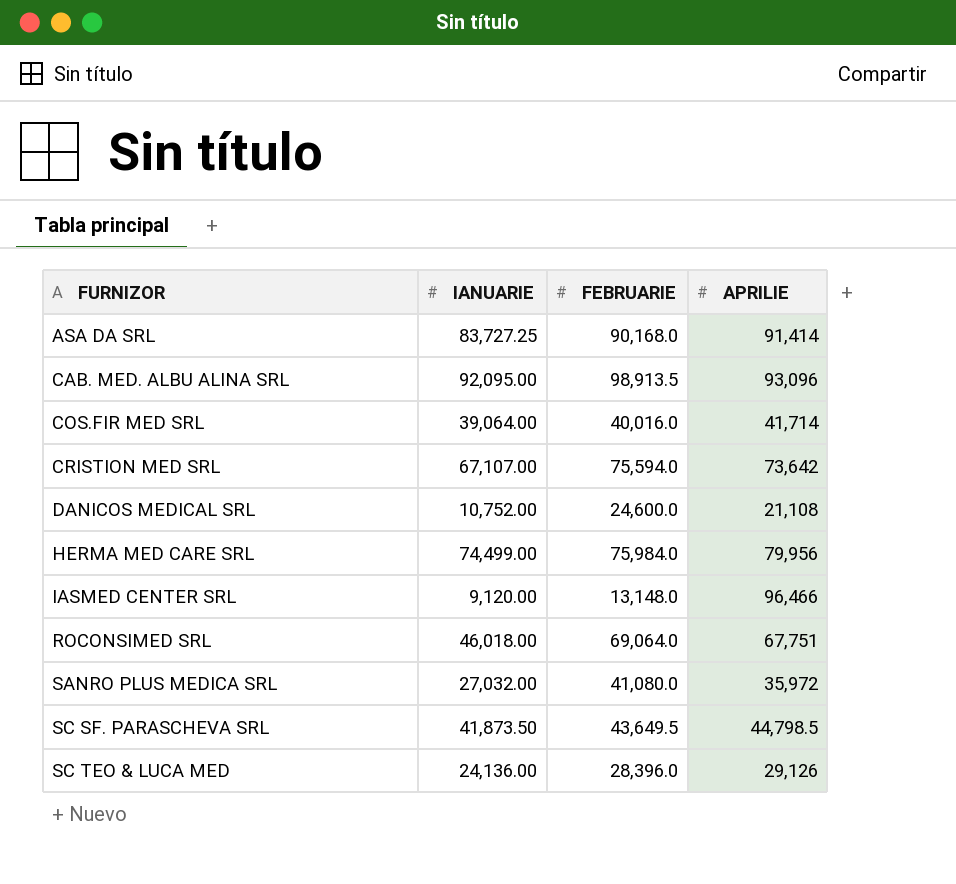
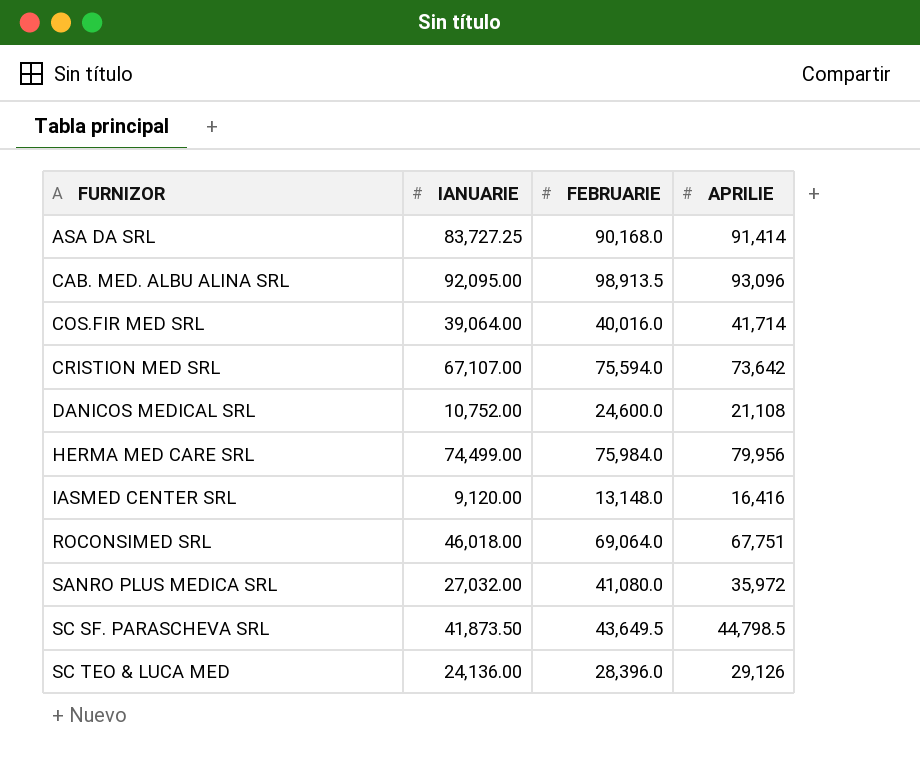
IASMED CENTER SRL | APRILIE: 96,466 -> 16,416

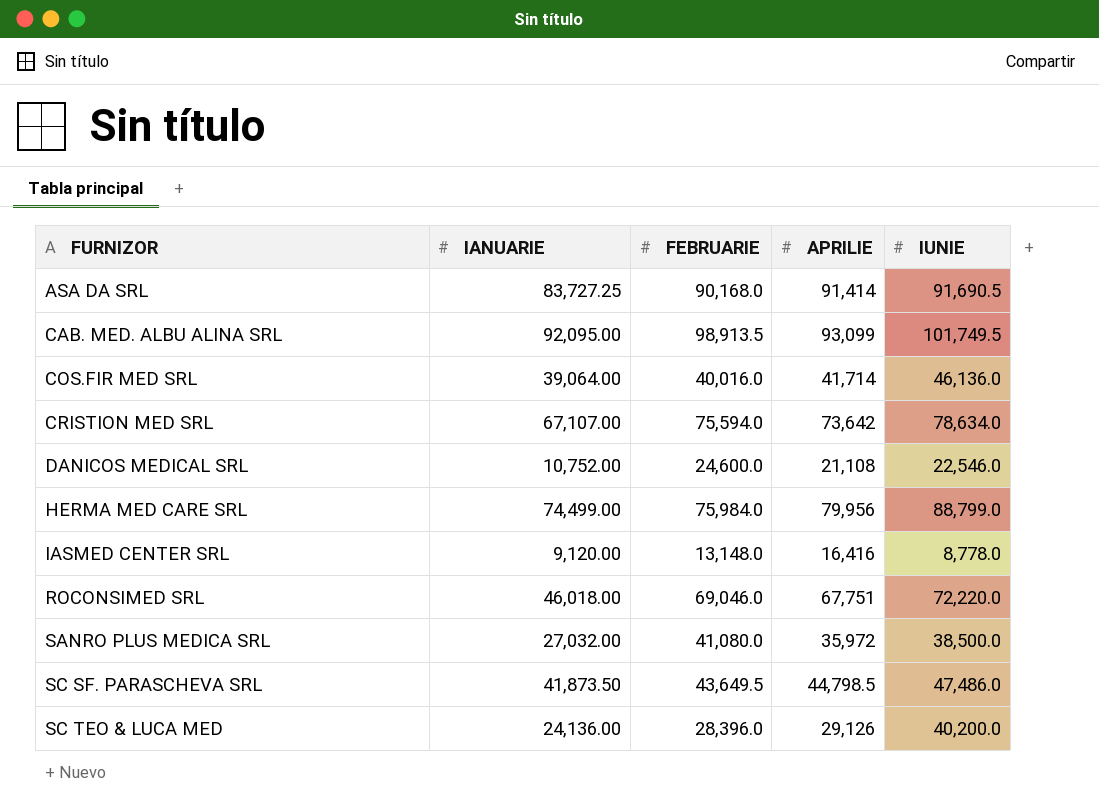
column IUNIE | position: none -> 5
CAB. MED. ALBU ALINA SRL | APRILIE: 93,096 -> 93,099
ROCONSIMED SRL | FEBRUARIE: 69,064.0 -> 69,046.0

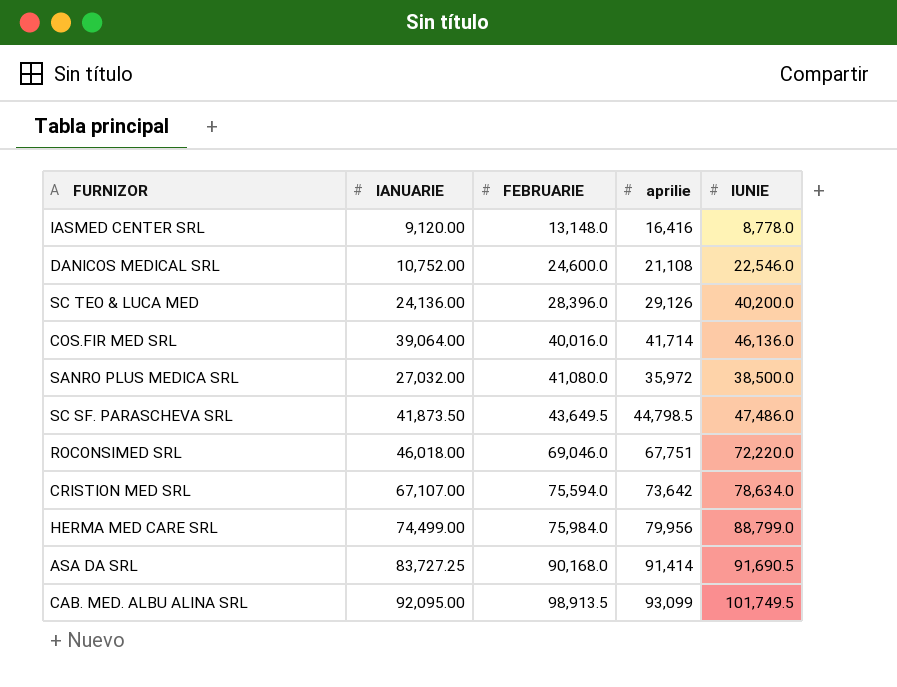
row order: FURNIZOR ascending -> FEBRUARIE ascending
column name: APRILIE -> aprilie

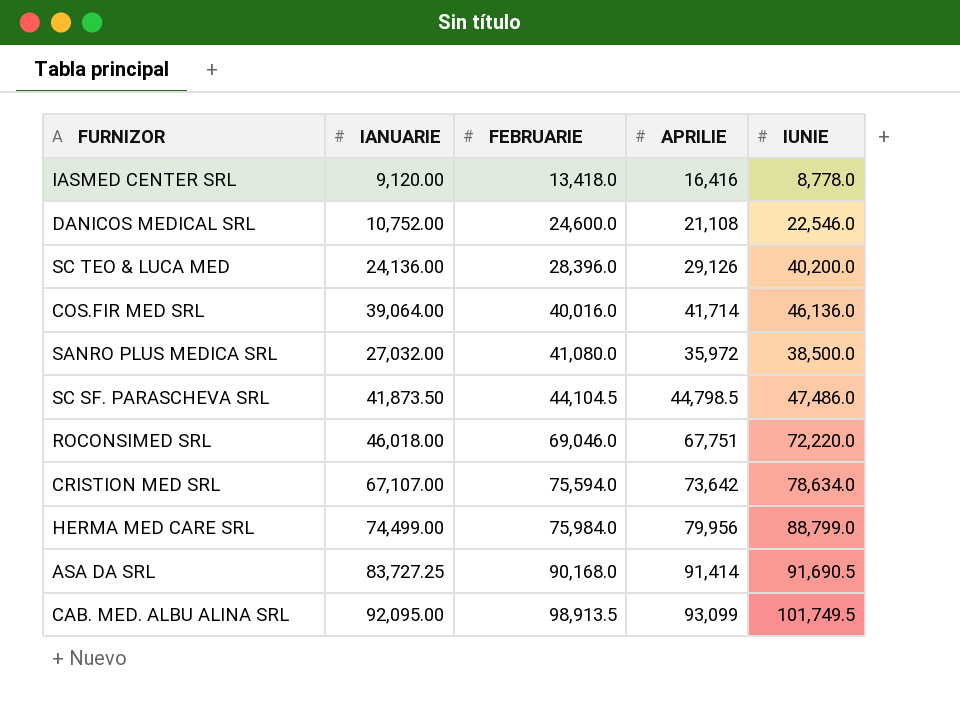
column name: aprilie -> APRILIE
IASMED CENTER SRL | FEBRUARIE: 13,148.0 -> 13,418.0
SC SF. PARASCHEVA SRL | FEBRUARIE: 43,649.5 -> 44,104.5

